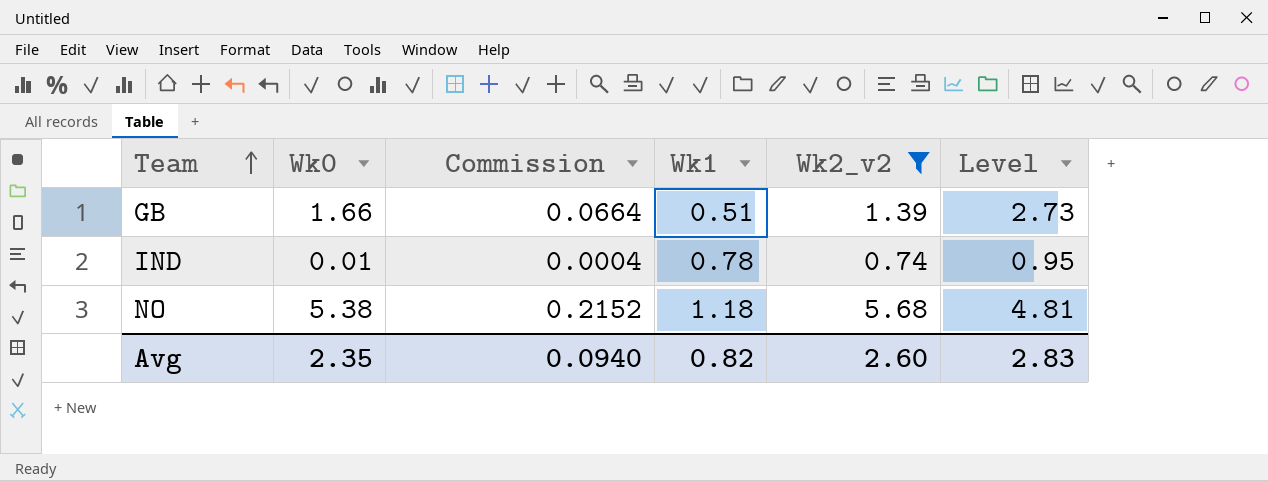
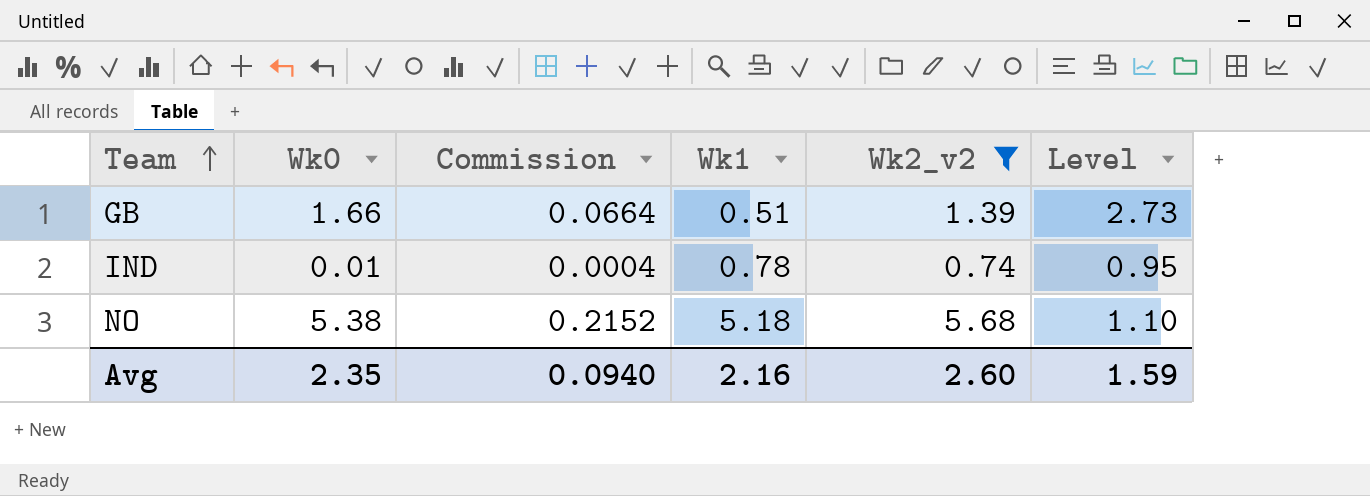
NO | Wk1: 1.18 -> 5.18
NO | Level: 4.81 -> 1.10
Avg | Wk1: 0.82 -> 2.16
Avg | Level: 2.83 -> 1.59

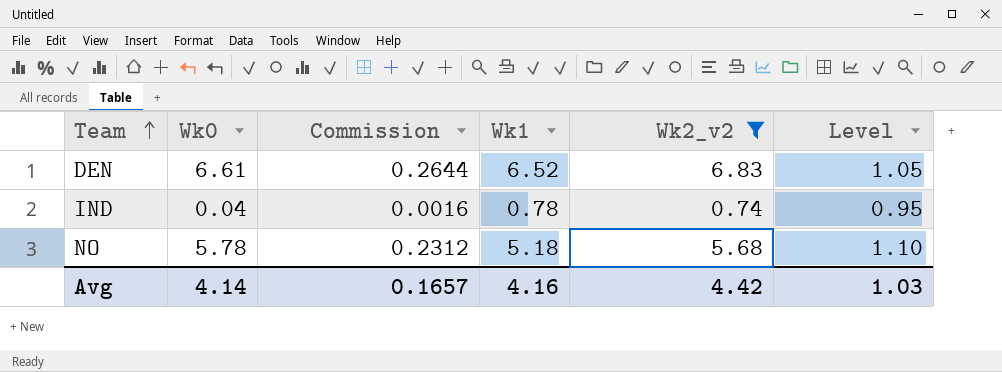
row GB: 1.66 | 0.0664 | 0.51 | 1.39 | 2.73 -> none
row DEN: none -> 6.61 | 0.2644 | 6.52 | 6.83 | 1.05
IND | Wk0: 0.01 -> 0.04
IND | Commission: 0.0004 -> 0.0016
NO | Wk0: 5.38 -> 5.78
NO | Commission: 0.2152 -> 0.2312
Avg | Wk0: 2.35 -> 4.14
Avg | Commission: 0.0940 -> 0.1657
Avg | Wk1: 2.16 -> 4.16
Avg | Wk2_v2: 2.60 -> 4.42
Avg | Level: 1.59 -> 1.03

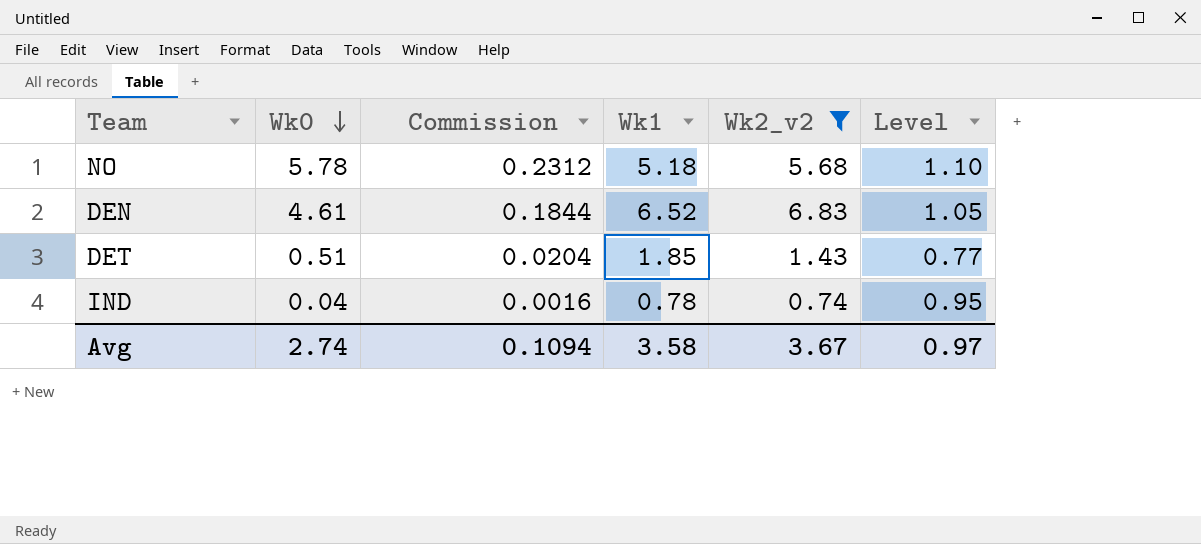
row order: Team ascending -> Wk0 descending
DEN | Wk0: 6.61 -> 4.61
DEN | Commission: 0.2644 -> 0.1844
row DET: none -> 0.51 | 0.0204 | 1.85 | 1.43 | 0.77
Avg | Wk0: 4.14 -> 2.74
Avg | Commission: 0.1657 -> 0.1094
Avg | Wk1: 4.16 -> 3.58
Avg | Wk2_v2: 4.42 -> 3.67
Avg | Level: 1.03 -> 0.97

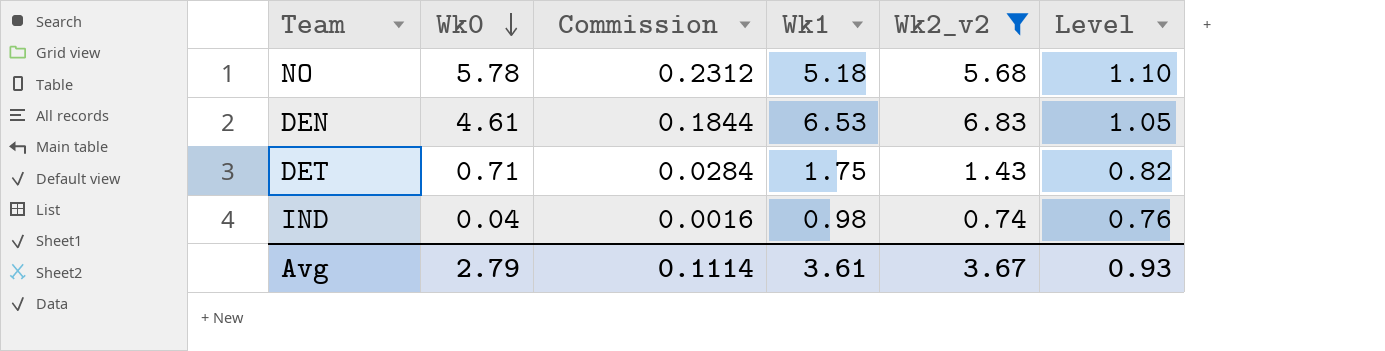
DEN | Wk1: 6.52 -> 6.53
DET | Wk0: 0.51 -> 0.71
DET | Commission: 0.0204 -> 0.0284
DET | Wk1: 1.85 -> 1.75
DET | Level: 0.77 -> 0.82
IND | Wk1: 0.78 -> 0.98
IND | Level: 0.95 -> 0.76
Avg | Wk0: 2.74 -> 2.79
Avg | Commission: 0.1094 -> 0.1114
Avg | Wk1: 3.58 -> 3.61
Avg | Level: 0.97 -> 0.93

